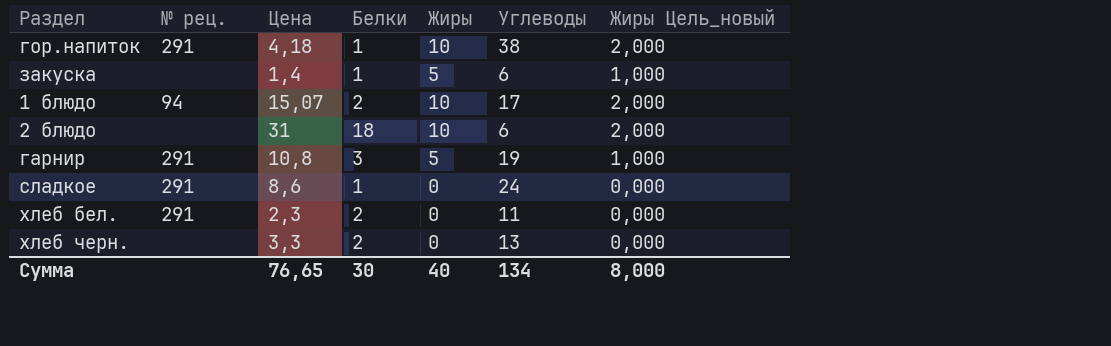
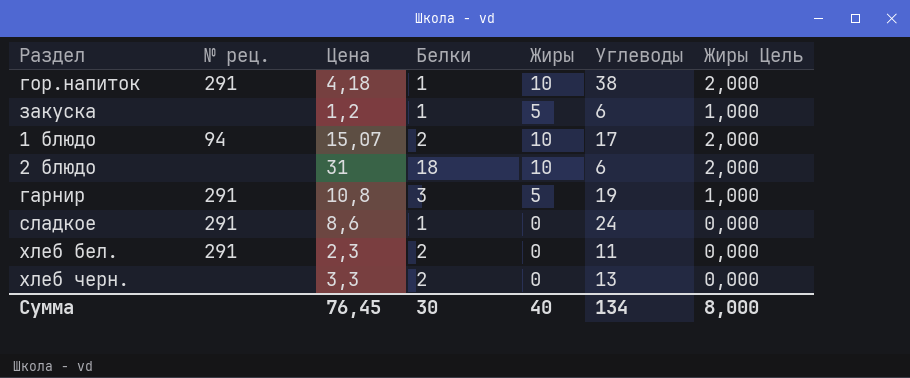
column name: Жиры Цель_новый -> Жиры Цель
закуска | Цена: 1,4 -> 1,2
Сумма | Цена: 76,65 -> 76,45

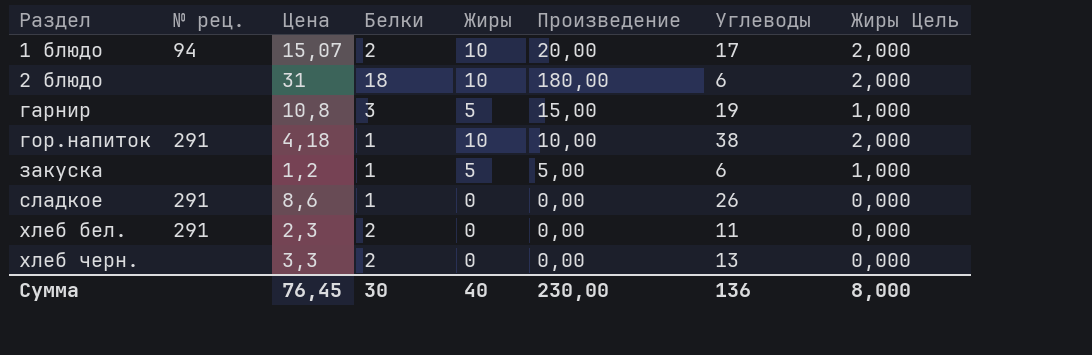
row order: none -> Раздел ascending
column Произведение | formula: none -> [Белки] * [Жиры]
гарнир | № рец.: 291 -> none
сладкое | Углеводы: 24 -> 26
Сумма | Углеводы: 134 -> 136

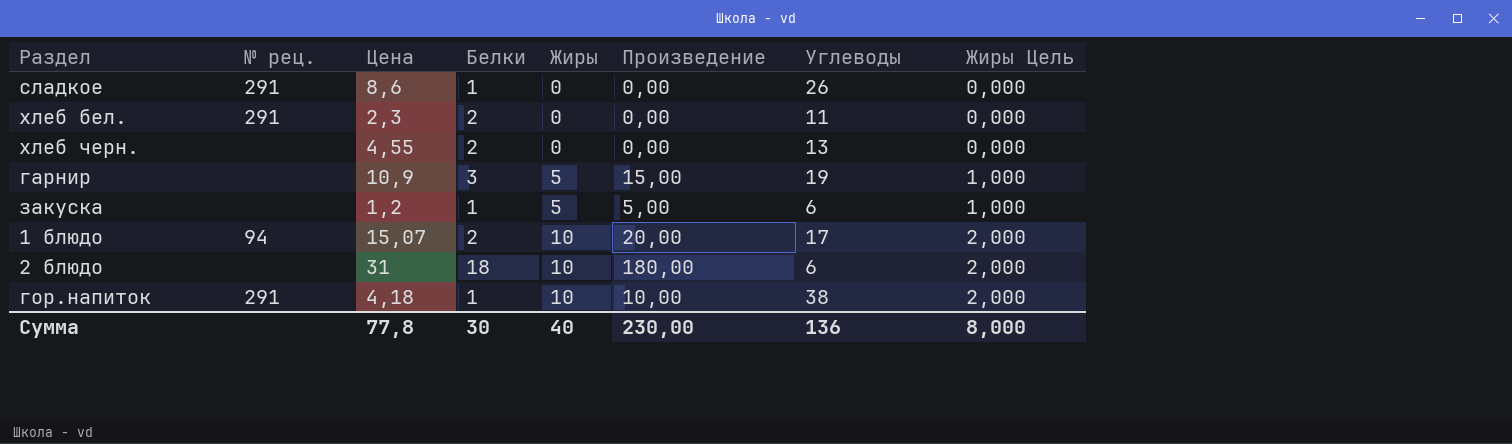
row order: Раздел ascending -> Жиры ascending
хлеб черн. | Цена: 3,3 -> 4,55
гарнир | Цена: 10,8 -> 10,9
Сумма | Цена: 76,45 -> 77,8

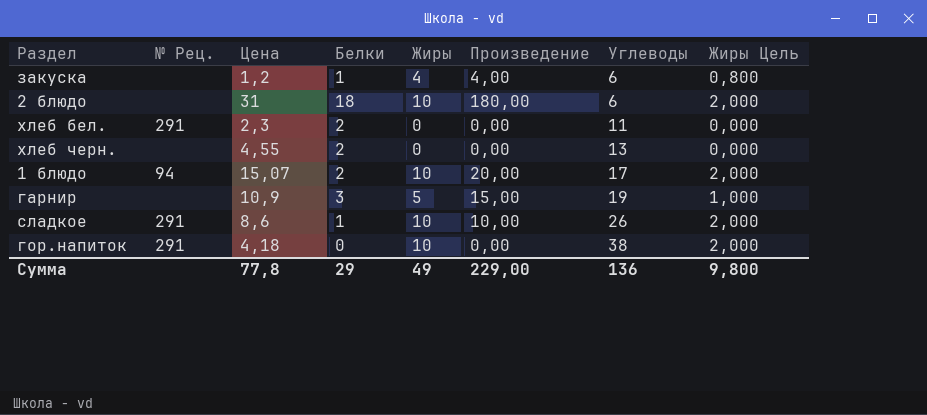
row order: Жиры ascending -> Углеводы ascending
column name: № рец. -> № Рец.
закуска | Жиры: 5 -> 4
закуска | Произведение: 5,00 -> 4,00
закуска | Жиры Цель: 1,000 -> 0,800
сладкое | Жиры: 0 -> 10
сладкое | Произведение: 0,00 -> 10,00
сладкое | Жиры Цель: 0,000 -> 2,000
гор.напиток | Белки: 1 -> 0
гор.напиток | Произведение: 10,00 -> 0,00
Сумма | Белки: 30 -> 29
Сумма | Жиры: 40 -> 49
Сумма | Произведение: 230,00 -> 229,00
Сумма | Жиры Цель: 8,000 -> 9,800

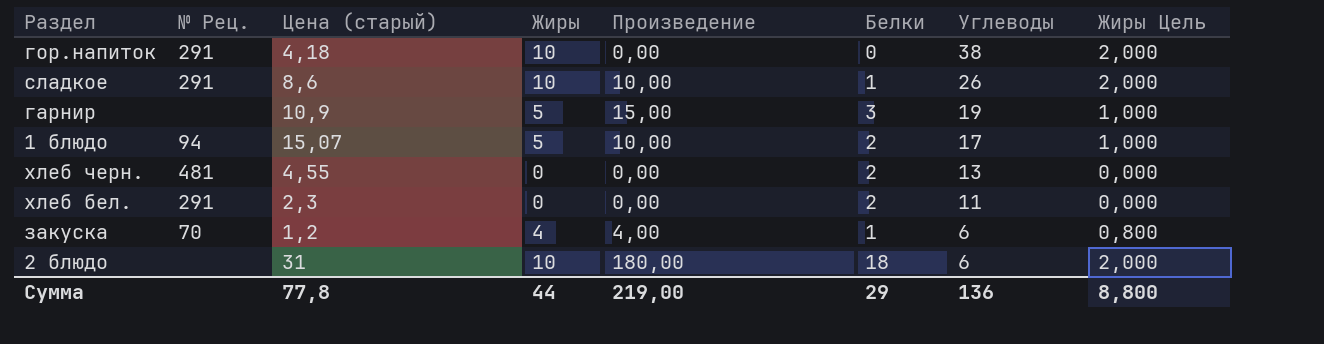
row order: Углеводы ascending -> Углеводы descending
column name: Цена -> Цена (старый)
column Белки | position: 4 -> 6
1 блюдо | Жиры: 10 -> 5
1 блюдо | Произведение: 20,00 -> 10,00
1 блюдо | Жиры Цель: 2,000 -> 1,000
хлеб черн. | № Рец.: none -> 481
закуска | № Рец.: none -> 70
Сумма | Жиры: 49 -> 44
Сумма | Произведение: 229,00 -> 219,00
Сумма | Жиры Цель: 9,800 -> 8,800

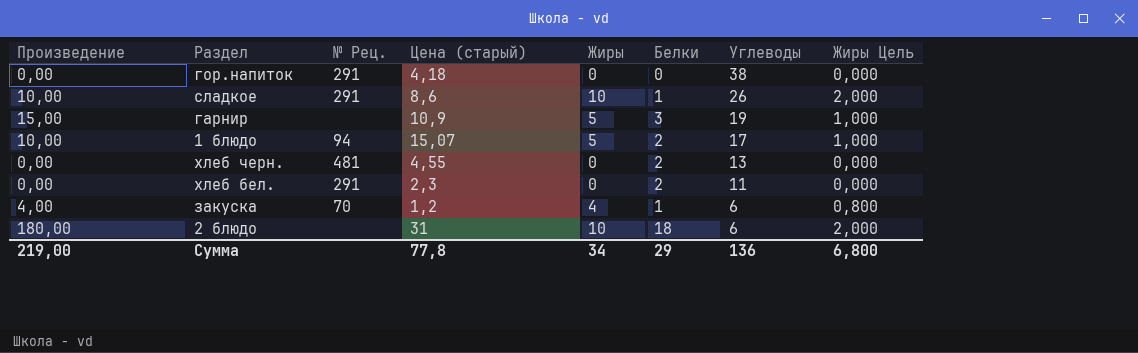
column Произведение | position: 5 -> 1
гор.напиток | Жиры: 10 -> 0
гор.напиток | Жиры Цель: 2,000 -> 0,000
Сумма | Жиры: 44 -> 34
Сумма | Жиры Цель: 8,800 -> 6,800

